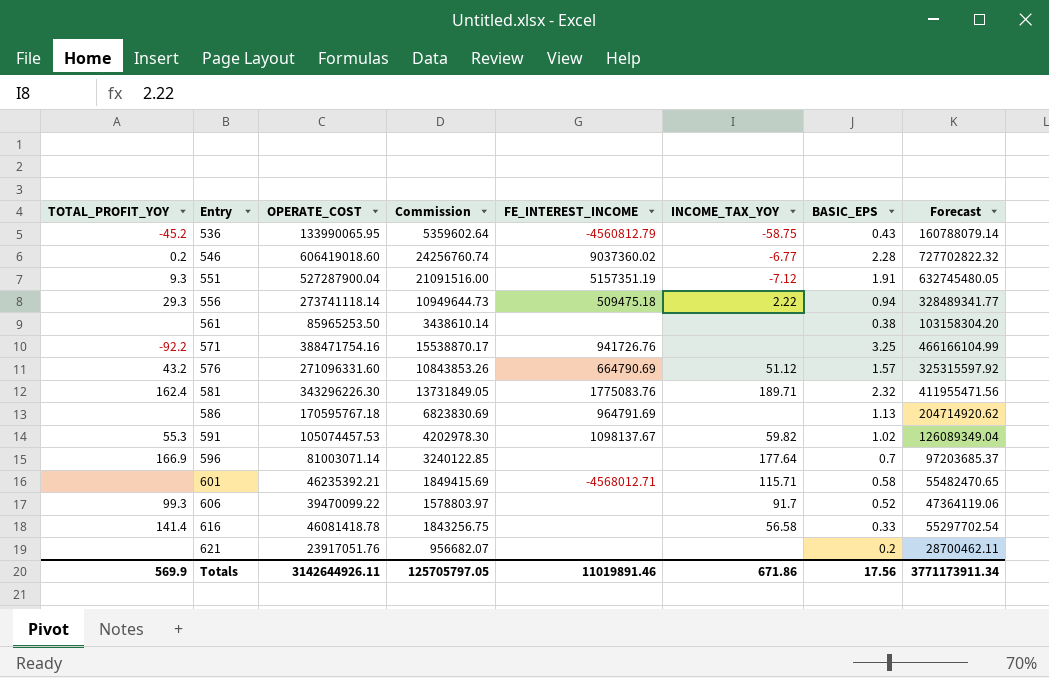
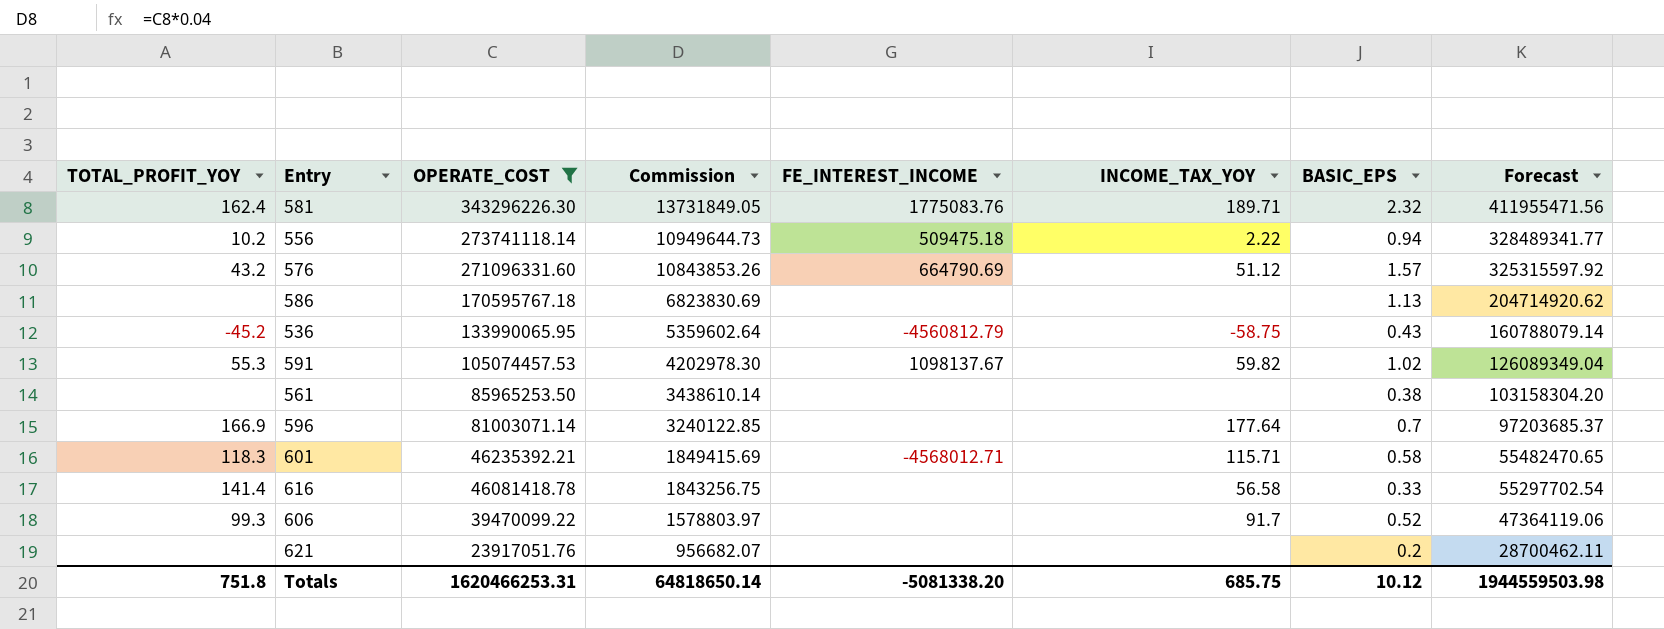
filter: none -> OPERATE_COST <= 343296226.30
row order: Entry ascending -> OPERATE_COST descending
556 | TOTAL_PROFIT_YOY: 29.3 -> 10.2
586 | FE_INTEREST_INCOME: 964791.69 -> none
601 | TOTAL_PROFIT_YOY: none -> 118.3
Totals | TOTAL_PROFIT_YOY: 569.9 -> 751.8
Totals | OPERATE_COST: 3142644926.11 -> 1620466253.31
Totals | Commission: 125705797.05 -> 64818650.14
Totals | FE_INTEREST_INCOME: 11019891.46 -> -5081338.20
Totals | INCOME_TAX_YOY: 671.86 -> 685.75
Totals | BASIC_EPS: 17.56 -> 10.12
Totals | Forecast: 3771173911.34 -> 1944559503.98

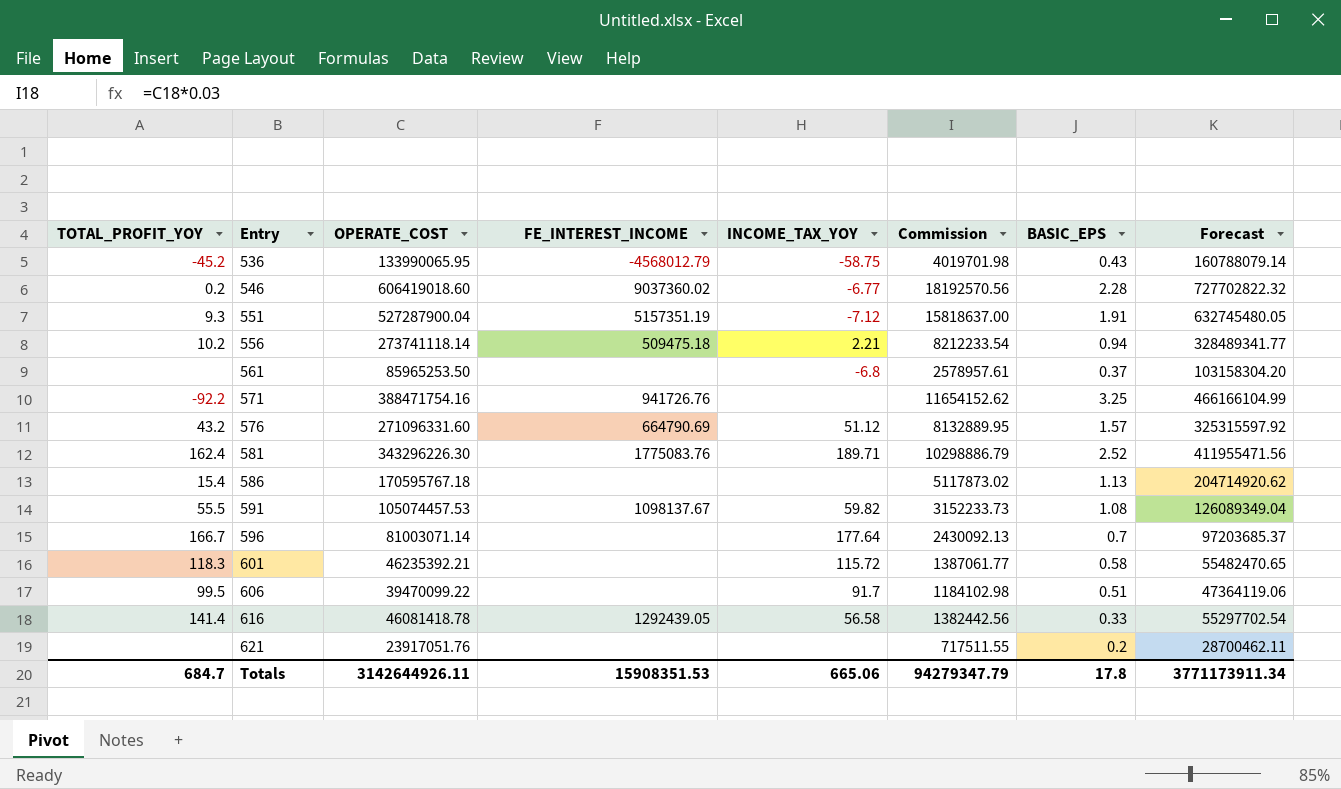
filter: OPERATE_COST <= 343296226.30 -> none
row order: OPERATE_COST descending -> Entry ascending
column Commission | formula: [OPERATE_COST] * 0.04 -> [OPERATE_COST] * 0.03
column Commission | position: 4 -> 6
536 | FE_INTEREST_INCOME: -4560812.79 -> -4568012.79
556 | INCOME_TAX_YOY: 2.22 -> 2.21
561 | INCOME_TAX_YOY: none -> -6.8
561 | BASIC_EPS: 0.38 -> 0.37
581 | BASIC_EPS: 2.32 -> 2.52
586 | TOTAL_PROFIT_YOY: none -> 15.4
591 | TOTAL_PROFIT_YOY: 55.3 -> 55.5
591 | BASIC_EPS: 1.02 -> 1.08
596 | TOTAL_PROFIT_YOY: 166.9 -> 166.7
601 | FE_INTEREST_INCOME: -4568012.71 -> none
601 | INCOME_TAX_YOY: 115.71 -> 115.72
606 | TOTAL_PROFIT_YOY: 99.3 -> 99.5
606 | BASIC_EPS: 0.52 -> 0.51
616 | FE_INTEREST_INCOME: none -> 1292439.05
Totals | TOTAL_PROFIT_YOY: 751.8 -> 684.7
Totals | OPERATE_COST: 1620466253.31 -> 3142644926.11
Totals | FE_INTEREST_INCOME: -5081338.20 -> 15908351.53
Totals | INCOME_TAX_YOY: 685.75 -> 665.06
Totals | Commission: 64818650.14 -> 94279347.79
Totals | BASIC_EPS: 10.12 -> 17.8
Totals | Forecast: 1944559503.98 -> 3771173911.34

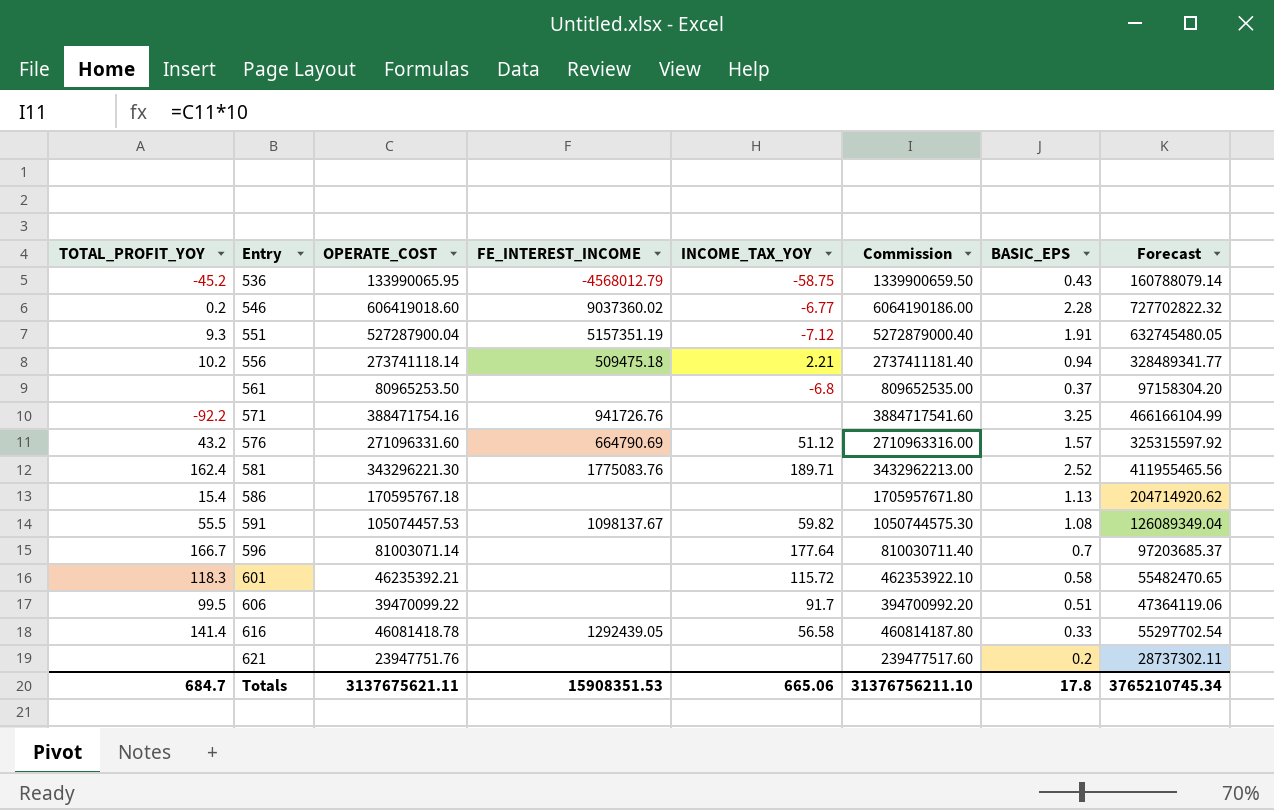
column Commission | formula: [OPERATE_COST] * 0.03 -> [OPERATE_COST] * 10
561 | OPERATE_COST: 85965253.50 -> 80965253.50
561 | Forecast: 103158304.20 -> 97158304.20
581 | OPERATE_COST: 343296226.30 -> 343296221.30
581 | Forecast: 411955471.56 -> 411955465.56
621 | OPERATE_COST: 23917051.76 -> 23947751.76
621 | Forecast: 28700462.11 -> 28737302.11
Totals | OPERATE_COST: 3142644926.11 -> 3137675621.11
Totals | Commission: 94279347.79 -> 31376756211.10
Totals | Forecast: 3771173911.34 -> 3765210745.34

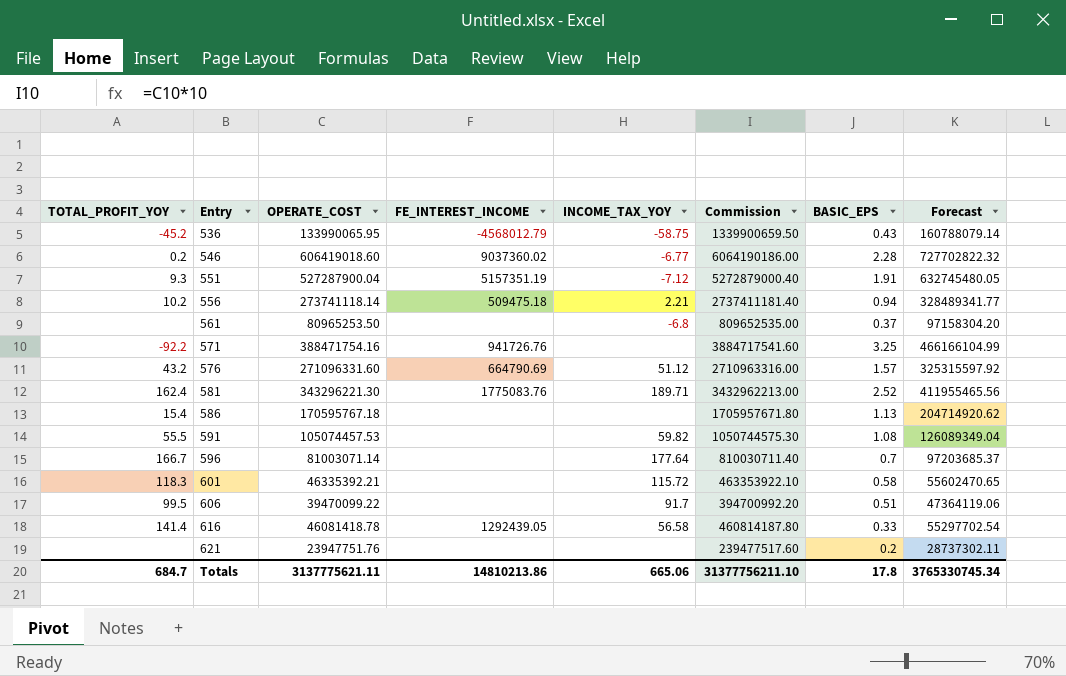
591 | FE_INTEREST_INCOME: 1098137.67 -> none
601 | OPERATE_COST: 46235392.21 -> 46335392.21
601 | Commission: 462353922.10 -> 463353922.10
601 | Forecast: 55482470.65 -> 55602470.65
Totals | OPERATE_COST: 3137675621.11 -> 3137775621.11
Totals | FE_INTEREST_INCOME: 15908351.53 -> 14810213.86
Totals | Commission: 31376756211.10 -> 31377756211.10
Totals | Forecast: 3765210745.34 -> 3765330745.34

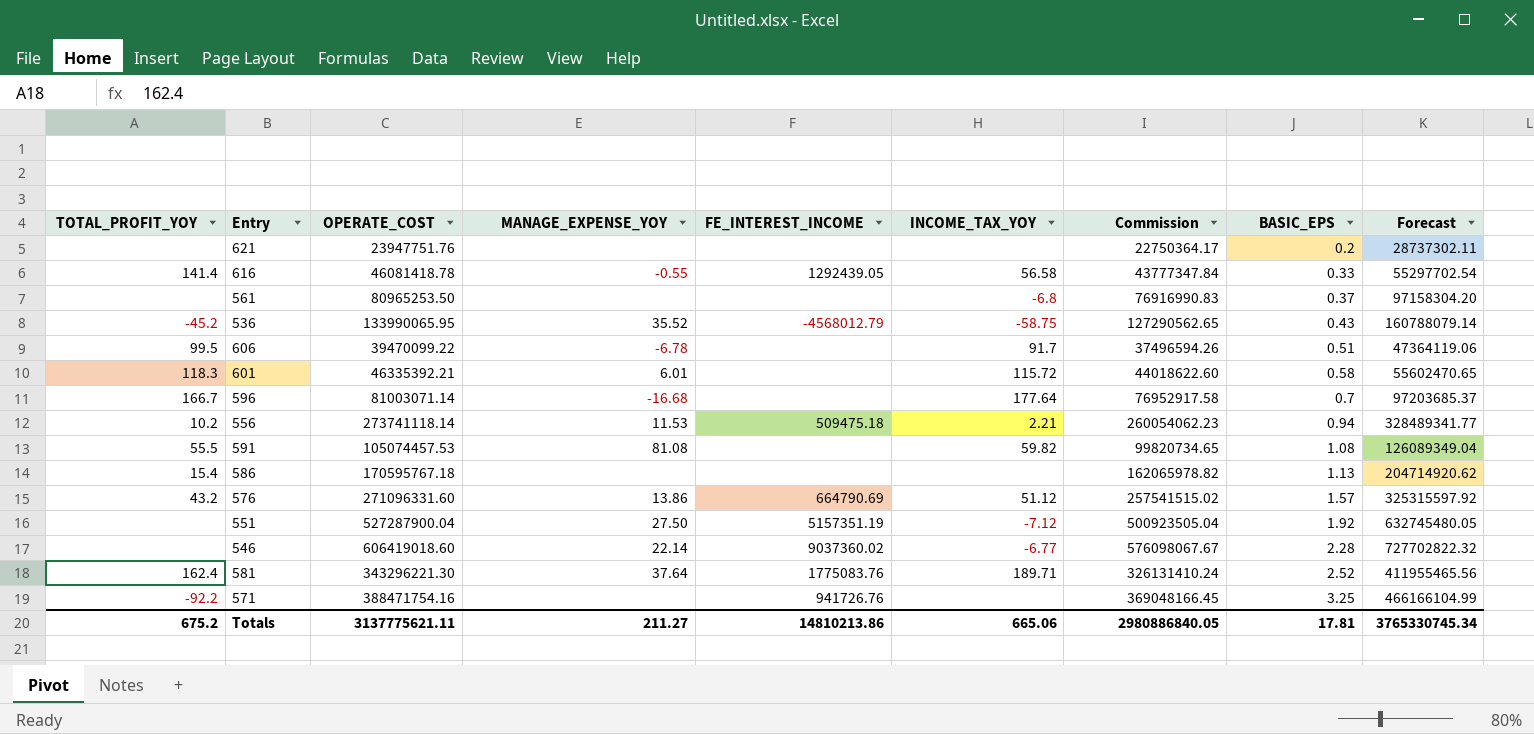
row order: Entry ascending -> BASIC_EPS ascending
column MANAGE_EXPENSE_YOY | position: none -> 4
column Commission | formula: [OPERATE_COST] * 10 -> [OPERATE_COST] * 0.95
551 | TOTAL_PROFIT_YOY: 9.3 -> none
551 | BASIC_EPS: 1.91 -> 1.92
546 | TOTAL_PROFIT_YOY: 0.2 -> none
Totals | TOTAL_PROFIT_YOY: 684.7 -> 675.2
Totals | Commission: 31377756211.10 -> 2980886840.05
Totals | BASIC_EPS: 17.8 -> 17.81

